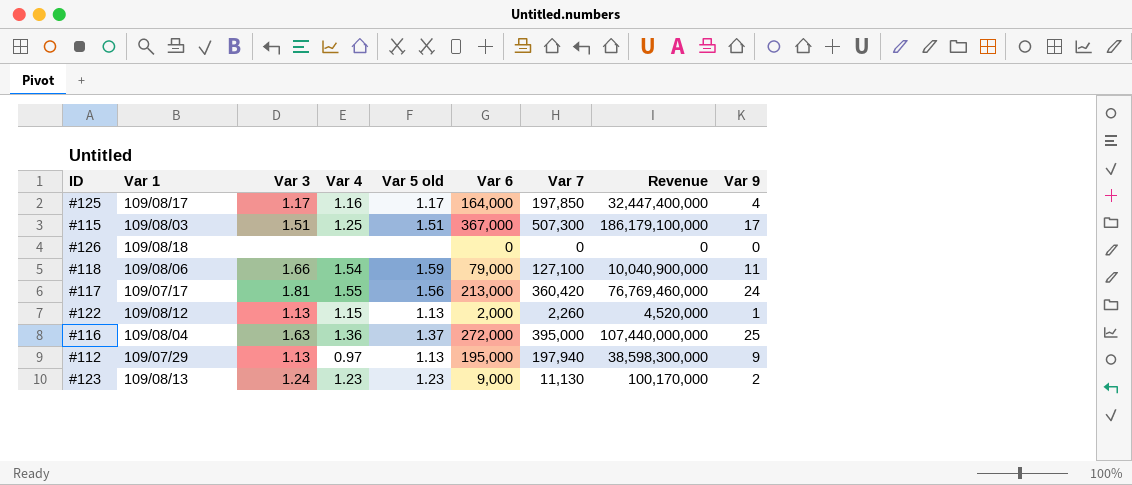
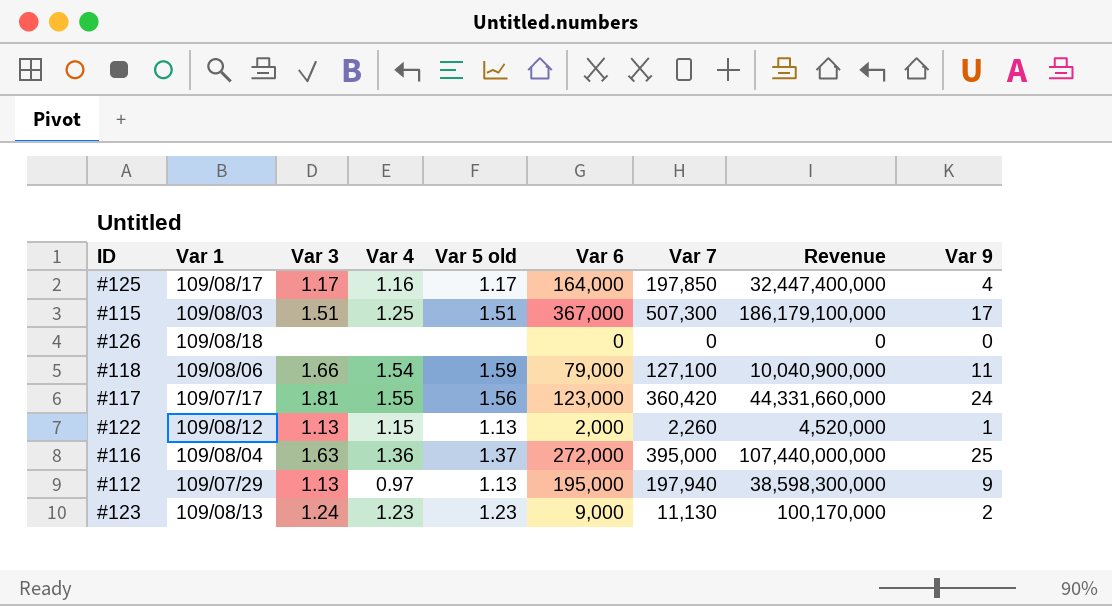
#117 | Var 6: 213,000 -> 123,000
#117 | Revenue: 76,769,460,000 -> 44,331,660,000

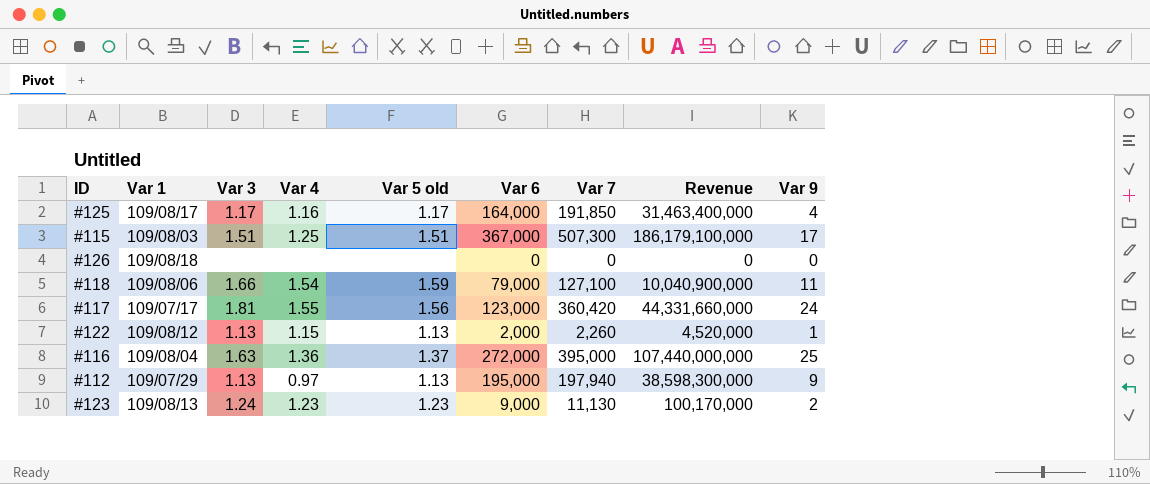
#125 | Var 7: 197,850 -> 191,850
#125 | Revenue: 32,447,400,000 -> 31,463,400,000

